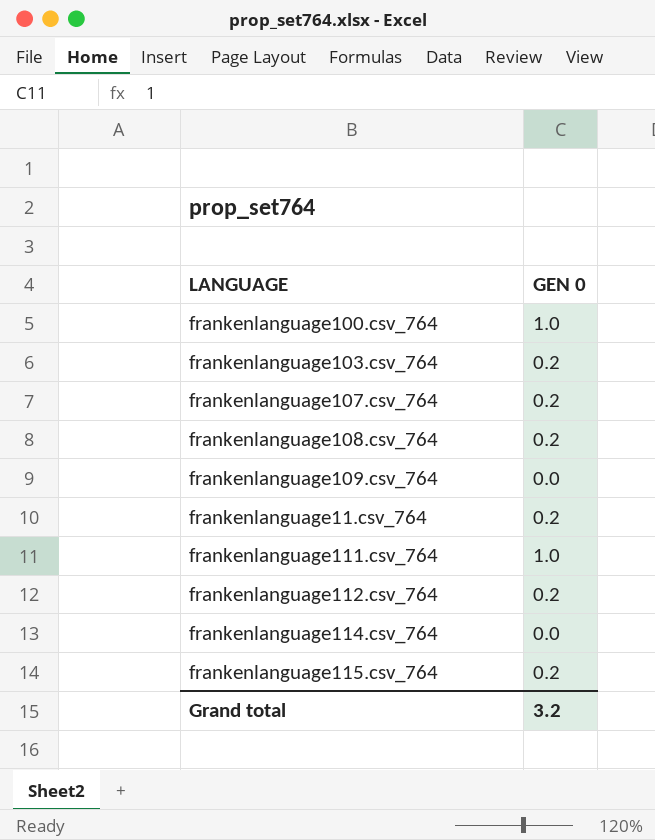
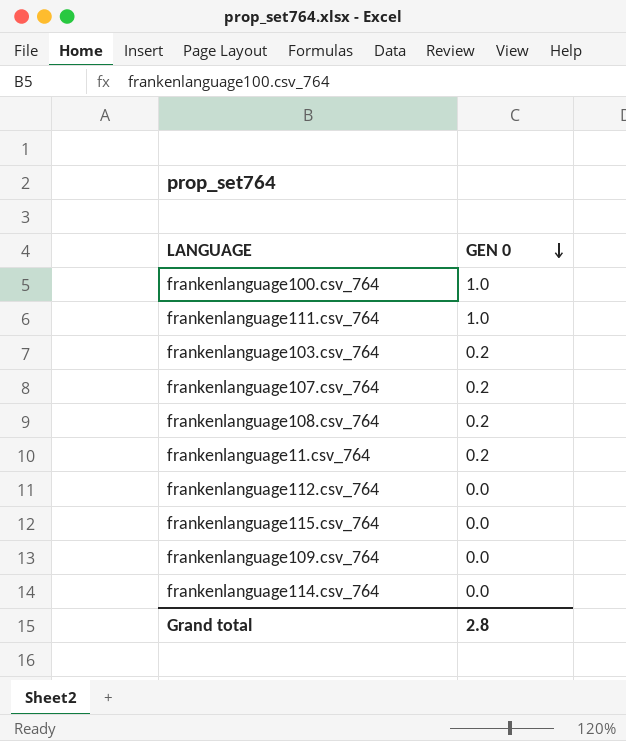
row order: none -> GEN 0 descending
frankenlanguage112.csv_764 | GEN 0: 0.2 -> 0.0
frankenlanguage115.csv_764 | GEN 0: 0.2 -> 0.0
Grand total | GEN 0: 3.2 -> 2.8

